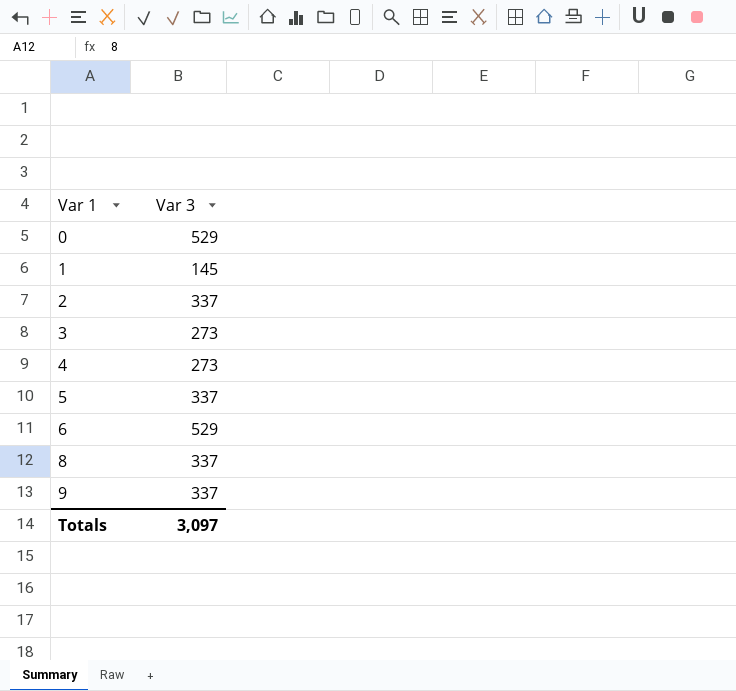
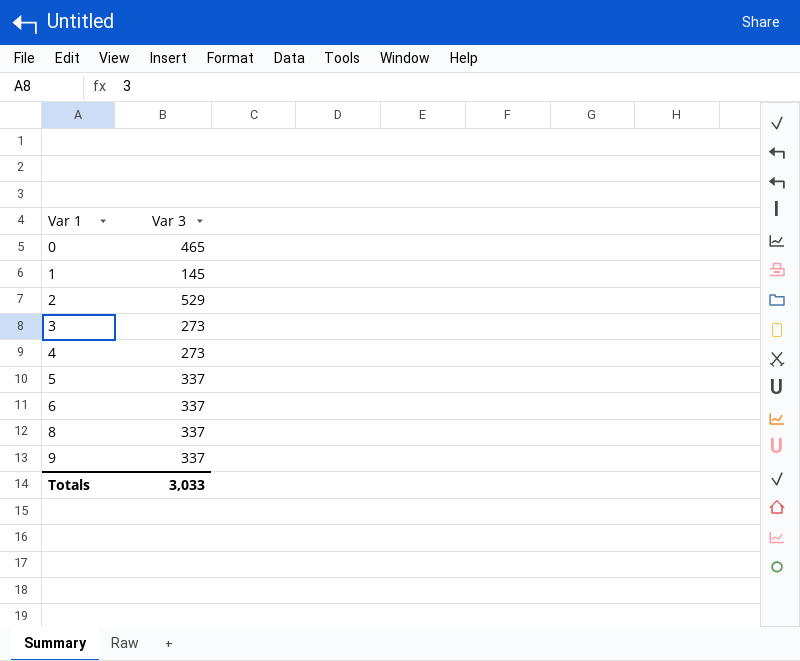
0 | Var 3: 529 -> 465
2 | Var 3: 337 -> 529
6 | Var 3: 529 -> 337
Totals | Var 3: 3,097 -> 3,033

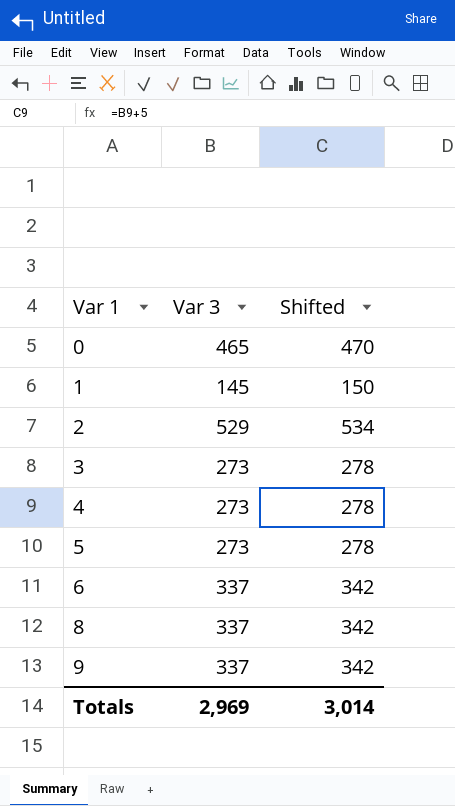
column Shifted | formula: none -> [Var 3] + 5
5 | Var 3: 337 -> 273
Totals | Var 3: 3,033 -> 2,969

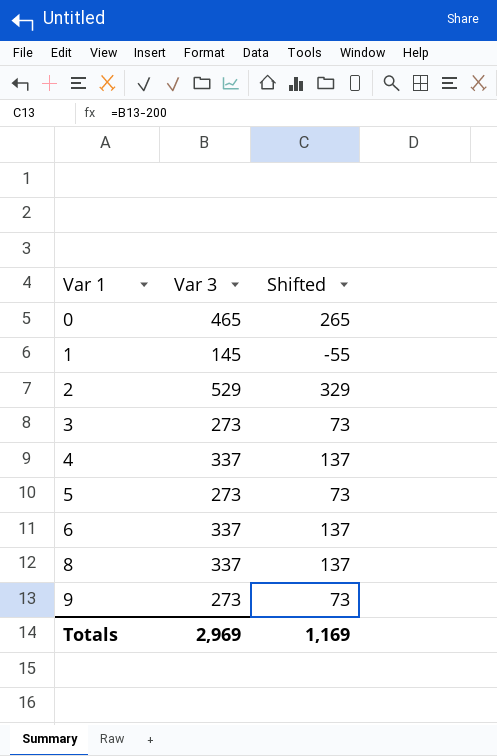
column Shifted | formula: [Var 3] + 5 -> [Var 3] - 200
4 | Var 3: 273 -> 337
9 | Var 3: 337 -> 273
Totals | Shifted: 3,014 -> 1,169

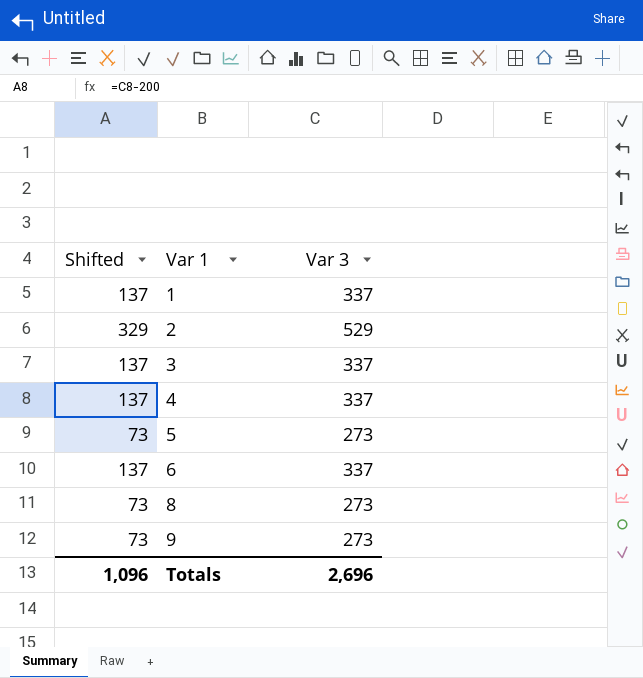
column Shifted | position: 3 -> 1
row 0: 465 | 265 -> none
1 | Shifted: -55 -> 137
1 | Var 3: 145 -> 337
3 | Shifted: 73 -> 137
3 | Var 3: 273 -> 337
8 | Shifted: 137 -> 73
8 | Var 3: 337 -> 273
Totals | Shifted: 1,169 -> 1,096
Totals | Var 3: 2,969 -> 2,696

